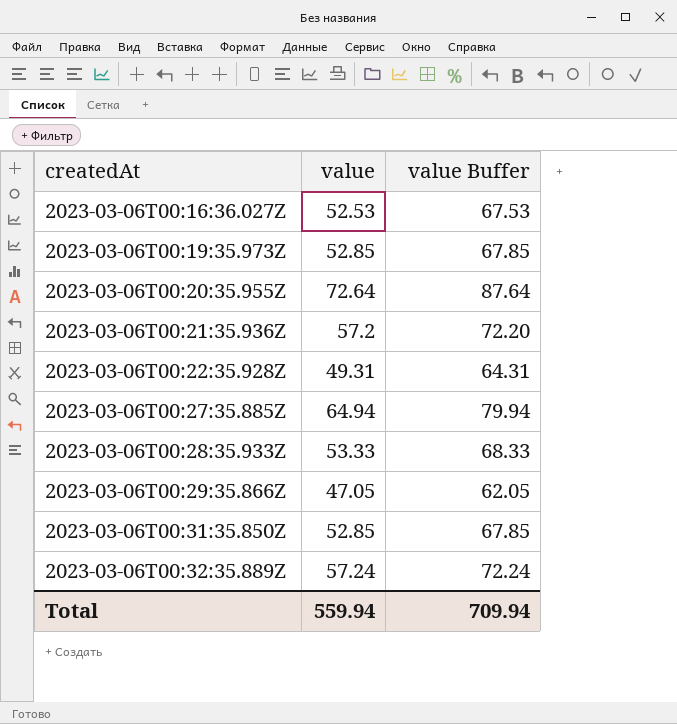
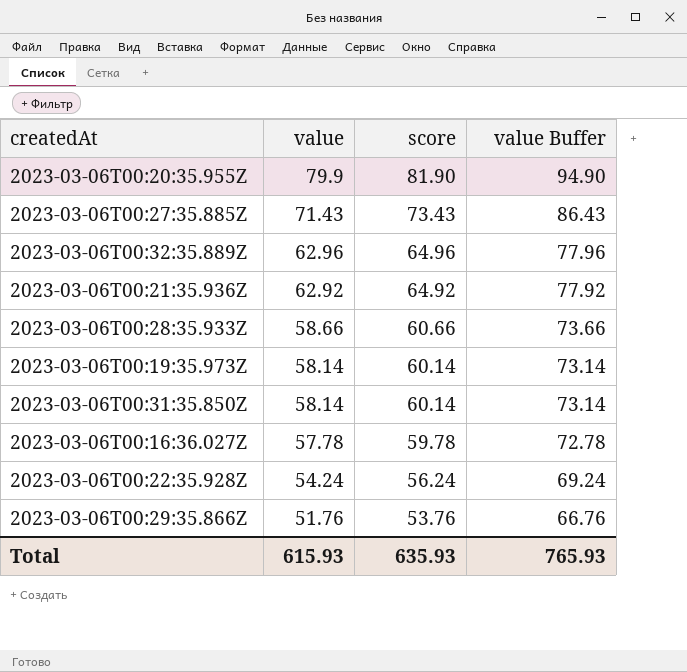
row order: createdAt ascending -> value descending
column score | formula: none -> [value] + 2
2023-03-06T00:20:35.955Z | value: 72.64 -> 79.9
2023-03-06T00:20:35.955Z | value Buffer: 87.64 -> 94.90
2023-03-06T00:27:35.885Z | value: 64.94 -> 71.43
2023-03-06T00:27:35.885Z | value Buffer: 79.94 -> 86.43
2023-03-06T00:32:35.889Z | value: 57.24 -> 62.96
2023-03-06T00:32:35.889Z | value Buffer: 72.24 -> 77.96
2023-03-06T00:21:35.936Z | value: 57.2 -> 62.92
2023-03-06T00:21:35.936Z | value Buffer: 72.20 -> 77.92
2023-03-06T00:28:35.933Z | value: 53.33 -> 58.66
2023-03-06T00:28:35.933Z | value Buffer: 68.33 -> 73.66
2023-03-06T00:19:35.973Z | value: 52.85 -> 58.14
2023-03-06T00:19:35.973Z | value Buffer: 67.85 -> 73.14
2023-03-06T00:31:35.850Z | value: 52.85 -> 58.14
2023-03-06T00:31:35.850Z | value Buffer: 67.85 -> 73.14
2023-03-06T00:16:36.027Z | value: 52.53 -> 57.78
2023-03-06T00:16:36.027Z | value Buffer: 67.53 -> 72.78
2023-03-06T00:22:35.928Z | value: 49.31 -> 54.24
2023-03-06T00:22:35.928Z | value Buffer: 64.31 -> 69.24
2023-03-06T00:29:35.866Z | value: 47.05 -> 51.76
2023-03-06T00:29:35.866Z | value Buffer: 62.05 -> 66.76
Total | value: 559.94 -> 615.93
Total | value Buffer: 709.94 -> 765.93

